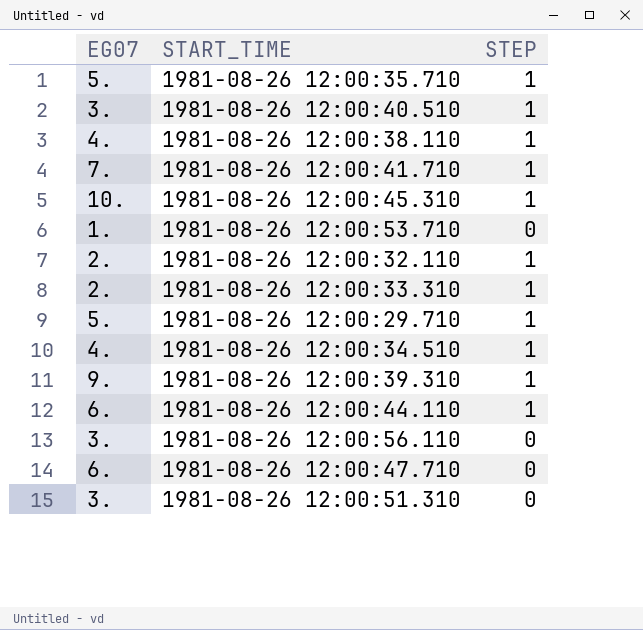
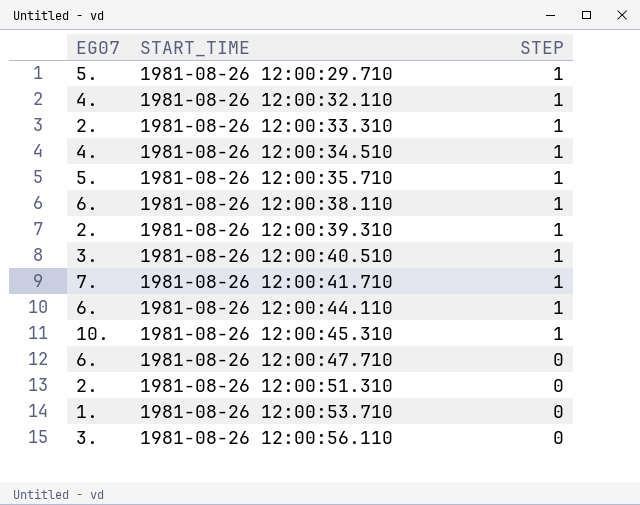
row order: none -> START_TIME ascending
1981-08-26 12:00:32.110 | EG07: 2. -> 4.
1981-08-26 12:00:38.110 | EG07: 4. -> 6.
1981-08-26 12:00:39.310 | EG07: 9. -> 2.
1981-08-26 12:00:51.310 | EG07: 3. -> 2.

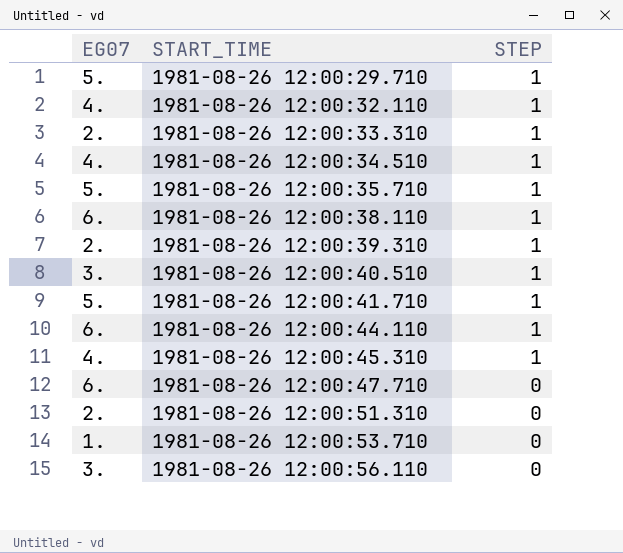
1981-08-26 12:00:41.710 | EG07: 7. -> 5.
1981-08-26 12:00:45.310 | EG07: 10. -> 4.

